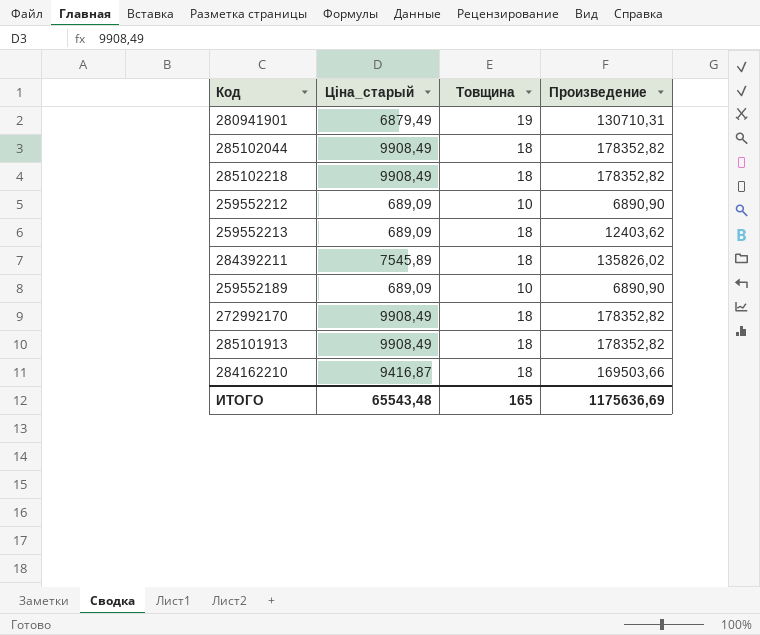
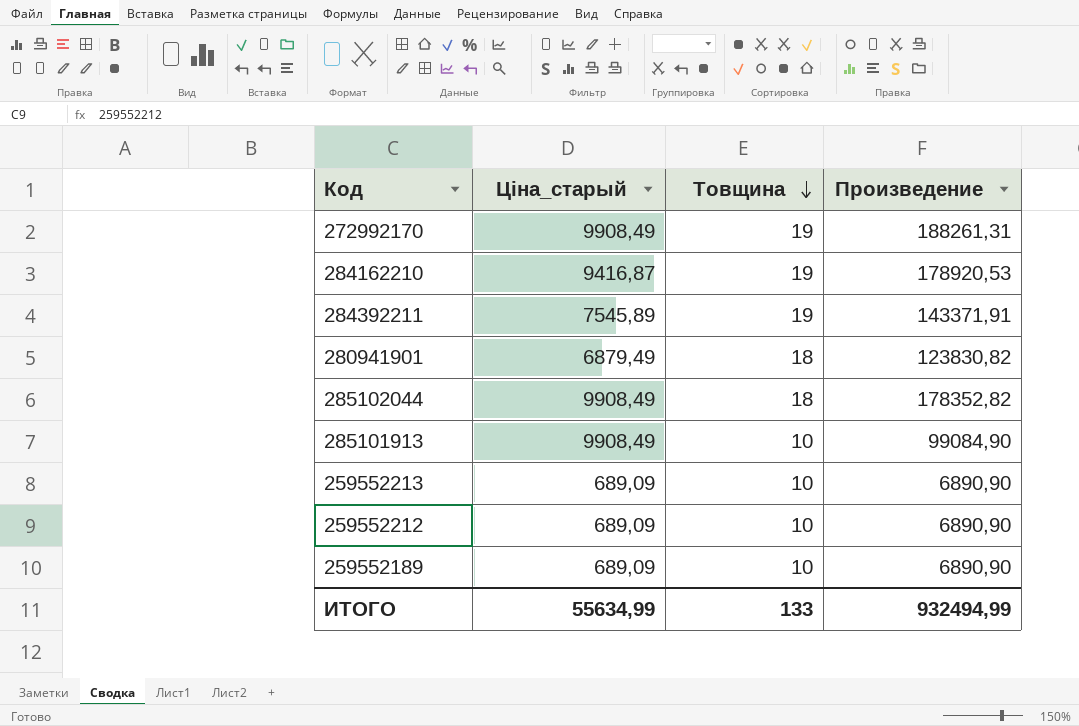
row order: none -> Товщина descending
row 285102218: 9908,49 | 18 | 178352,82 -> none
272992170 | Товщина: 18 -> 19
272992170 | Произведение: 178352,82 -> 188261,31
284162210 | Товщина: 18 -> 19
284162210 | Произведение: 169503,66 -> 178920,53
284392211 | Товщина: 18 -> 19
284392211 | Произведение: 135826,02 -> 143371,91
280941901 | Товщина: 19 -> 18
280941901 | Произведение: 130710,31 -> 123830,82
285101913 | Товщина: 18 -> 10
285101913 | Произведение: 178352,82 -> 99084,90
259552213 | Товщина: 18 -> 10
259552213 | Произведение: 12403,62 -> 6890,90
ИТОГО | Ціна_старый: 65543,48 -> 55634,99
ИТОГО | Товщина: 165 -> 133
ИТОГО | Произведение: 1175636,69 -> 932494,99

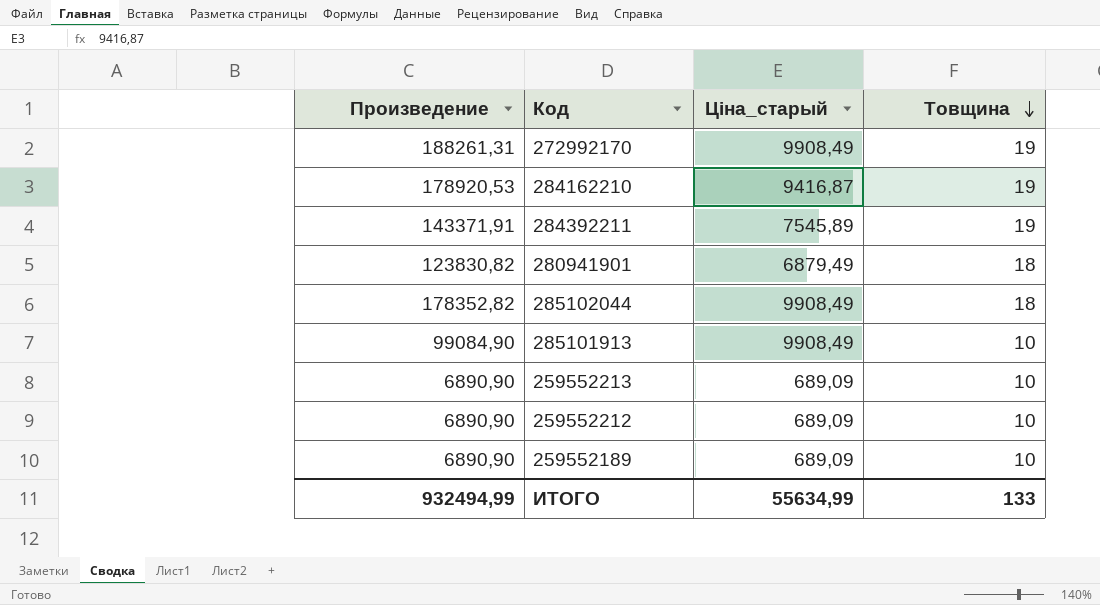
column Произведение | position: 4 -> 1

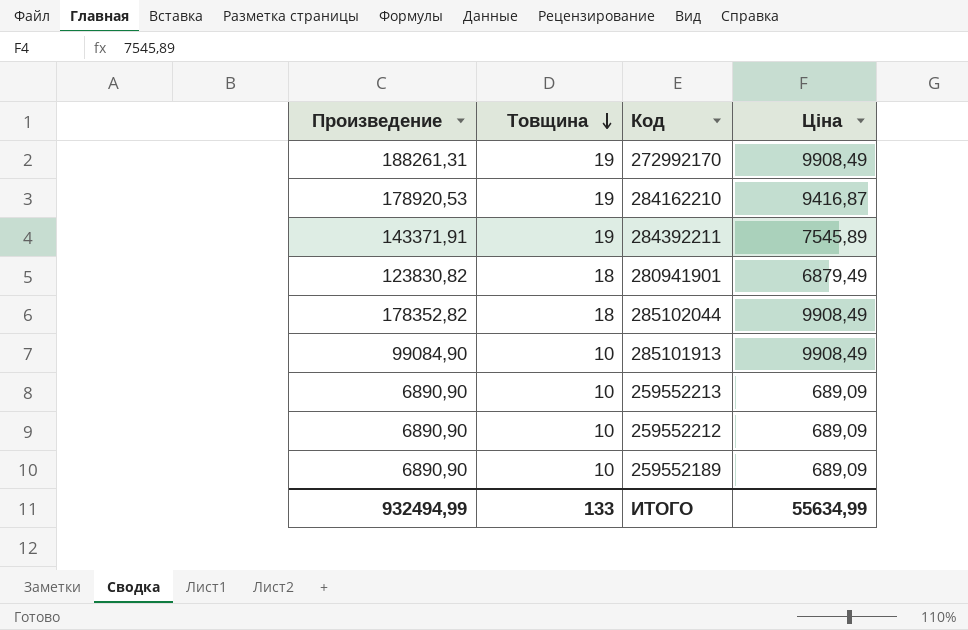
column Товщина | position: 4 -> 2
column name: Ціна_старый -> Ціна

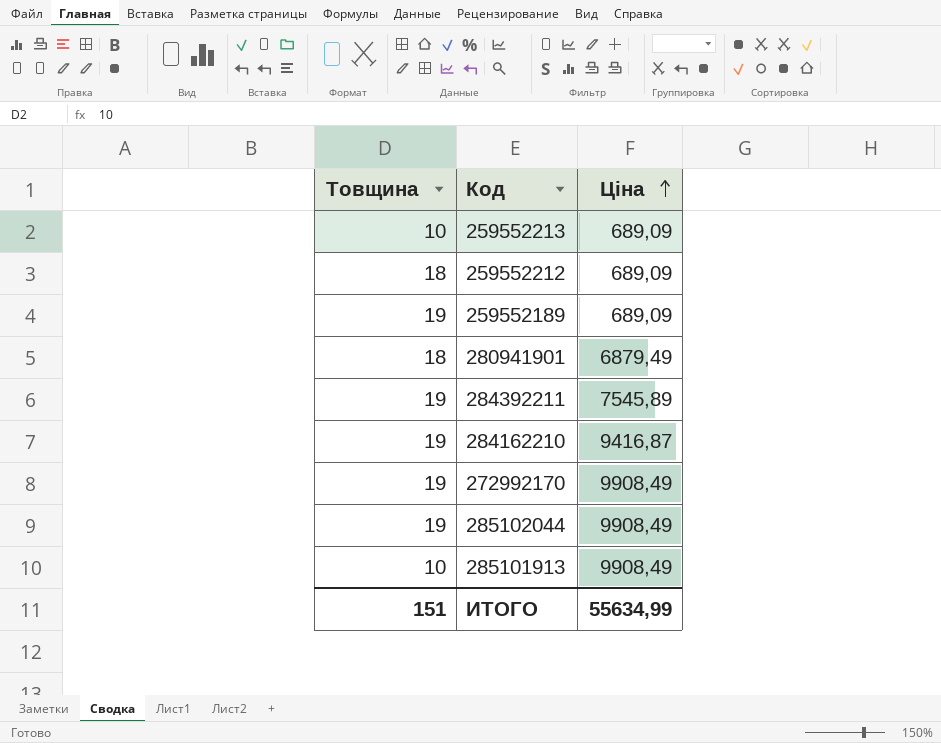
row order: Товщина descending -> Ціна ascending
column Произведение | formula: [Товщина] * [Ціна] -> none
259552212 | Товщина: 10 -> 18
259552189 | Товщина: 10 -> 19
285102044 | Товщина: 18 -> 19
ИТОГО | Товщина: 133 -> 151

